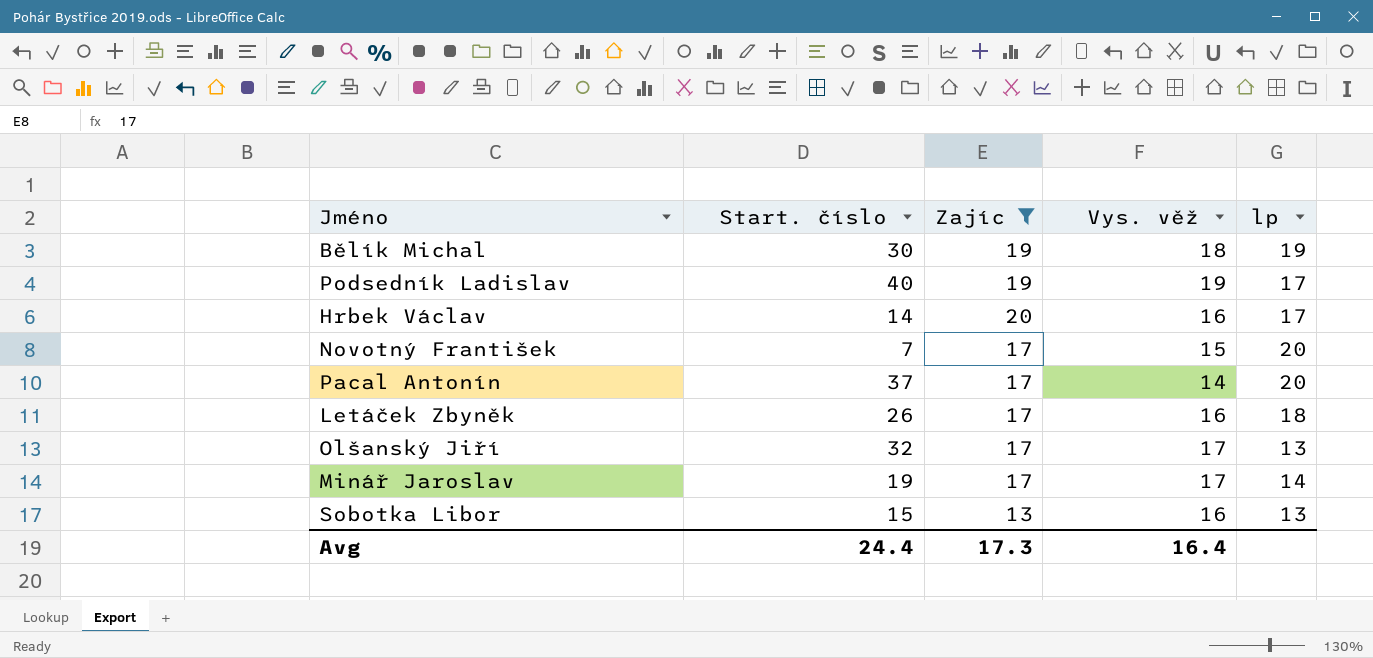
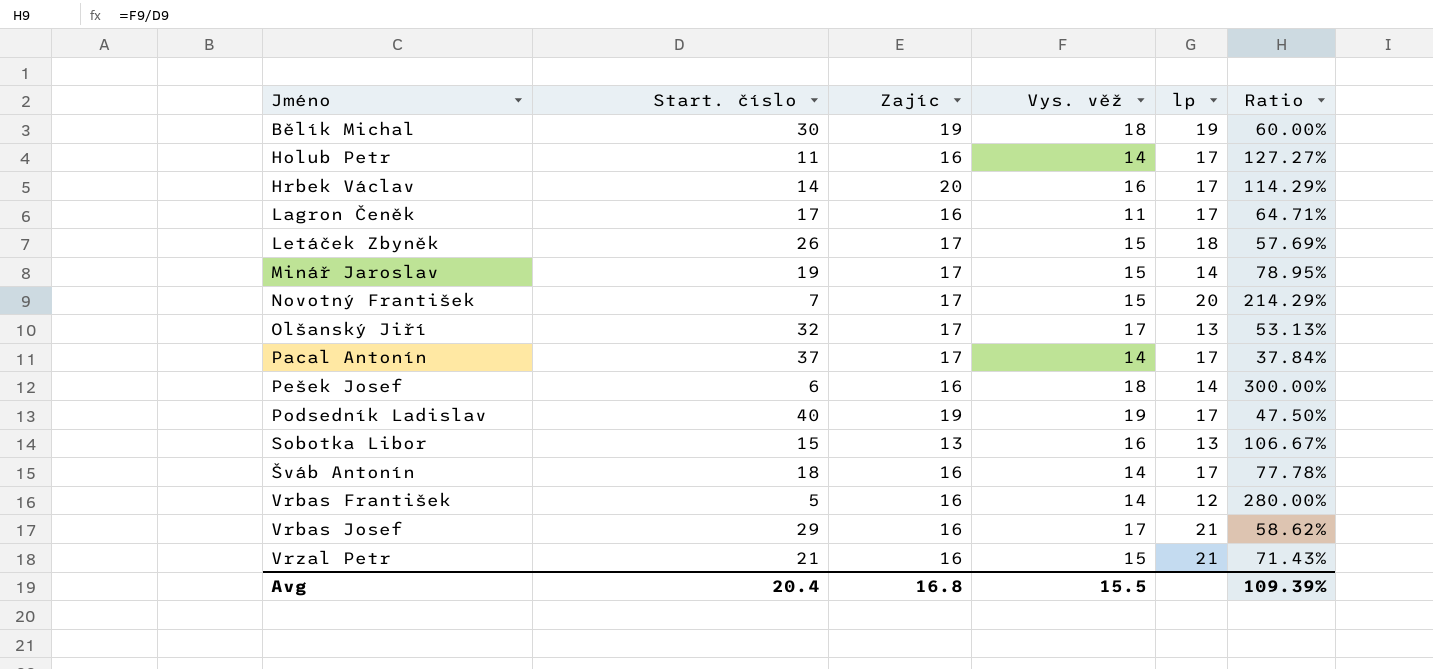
filter: Zajíc != 16 -> none
row order: none -> Jméno ascending
column Ratio | formula: none -> [Vys. věž] / [Start. číslo]
Letáček Zbyněk | Vys. věž: 16 -> 15
Minář Jaroslav | Vys. věž: 17 -> 15
Pacal Antonín | lp: 20 -> 17
Avg | Start. číslo: 24.4 -> 20.4
Avg | Zajíc: 17.3 -> 16.8
Avg | Vys. věž: 16.4 -> 15.5

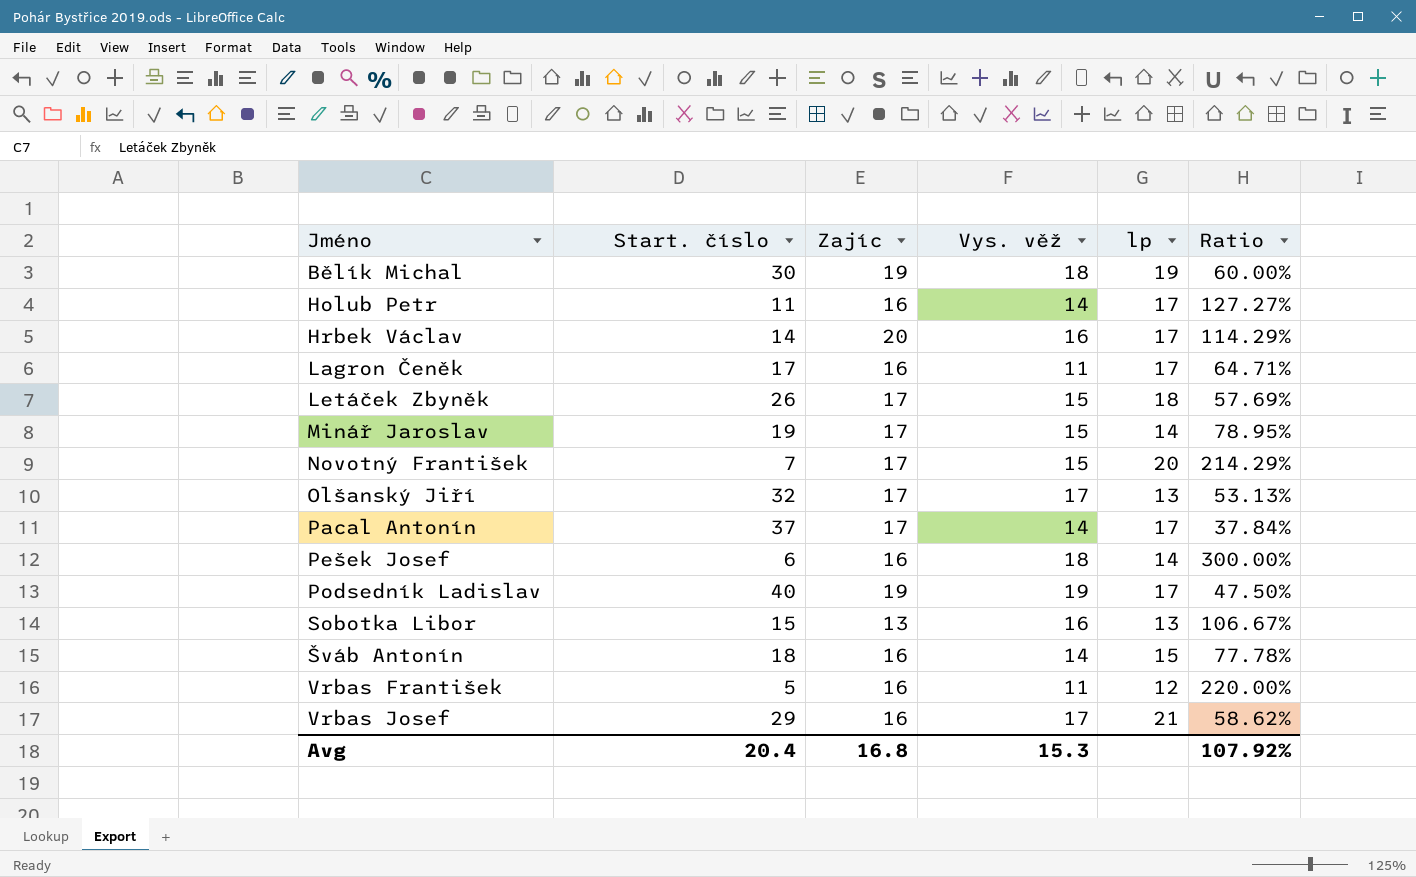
row Vrzal Petr: 21 | 16 | 15 | 21 | 71.43% -> none
Šváb Antonín | lp: 17 -> 15
Vrbas František | Vys. věž: 14 -> 11
Vrbas František | Ratio: 280.00% -> 220.00%
Avg | Vys. věž: 15.5 -> 15.3
Avg | Ratio: 109.39% -> 107.92%

